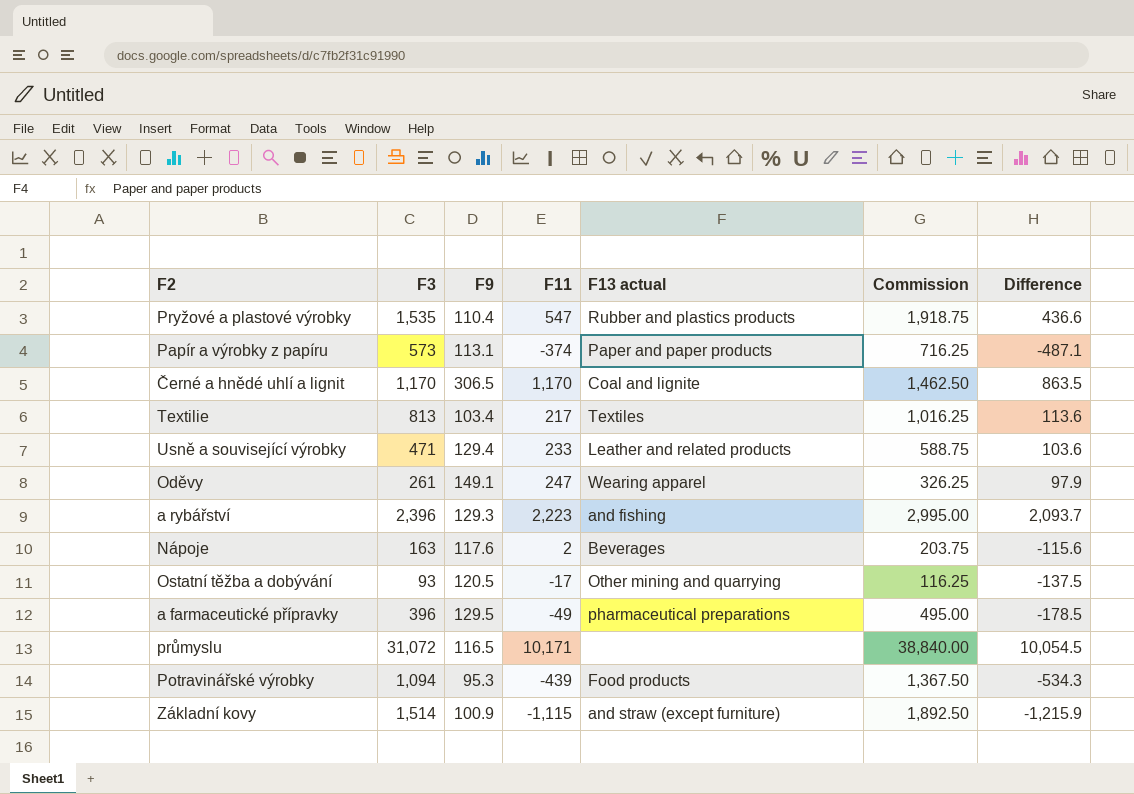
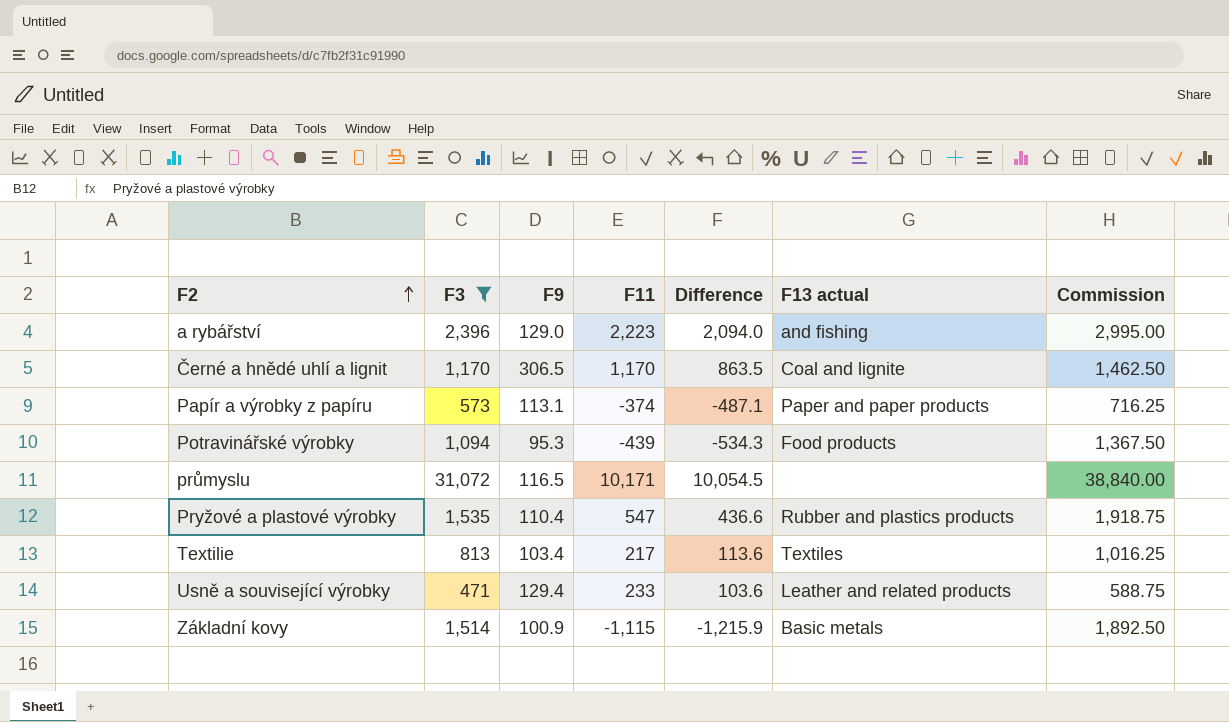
filter: none -> F3 >= 471
row order: none -> F2 ascending
column Difference | position: 7 -> 5
a rybářství | F9: 129.3 -> 129.0
a rybářství | Difference: 2,093.7 -> 2,094.0
Základní kovy | F13 actual: and straw (except furniture) -> Basic metals

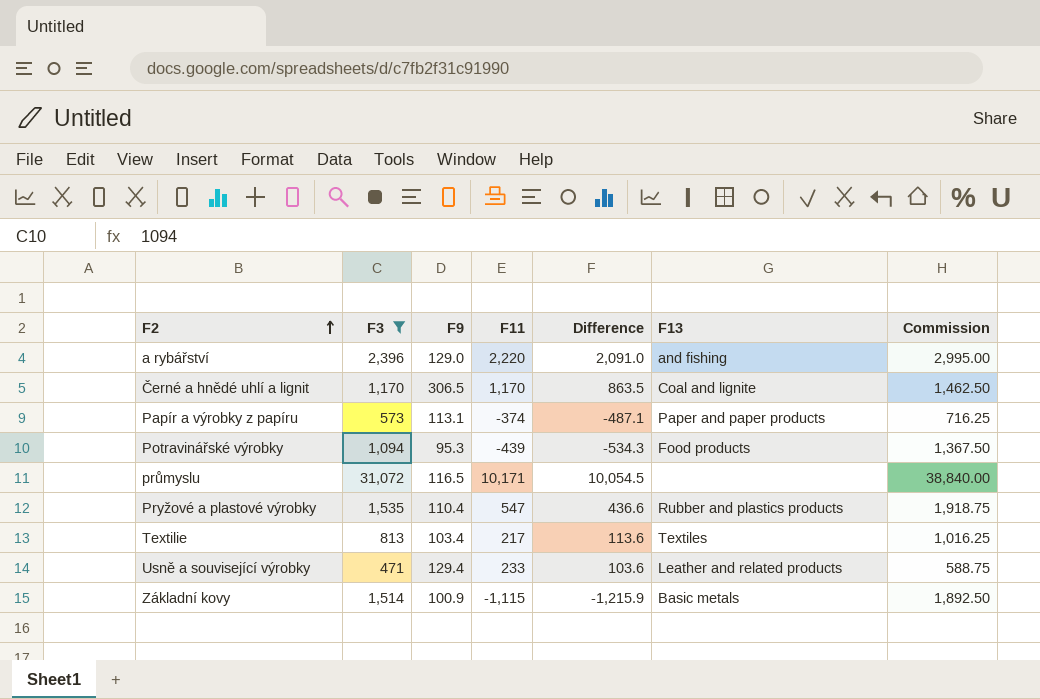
column name: F13 actual -> F13
a rybářství | F11: 2,223 -> 2,220
a rybářství | Difference: 2,094.0 -> 2,091.0

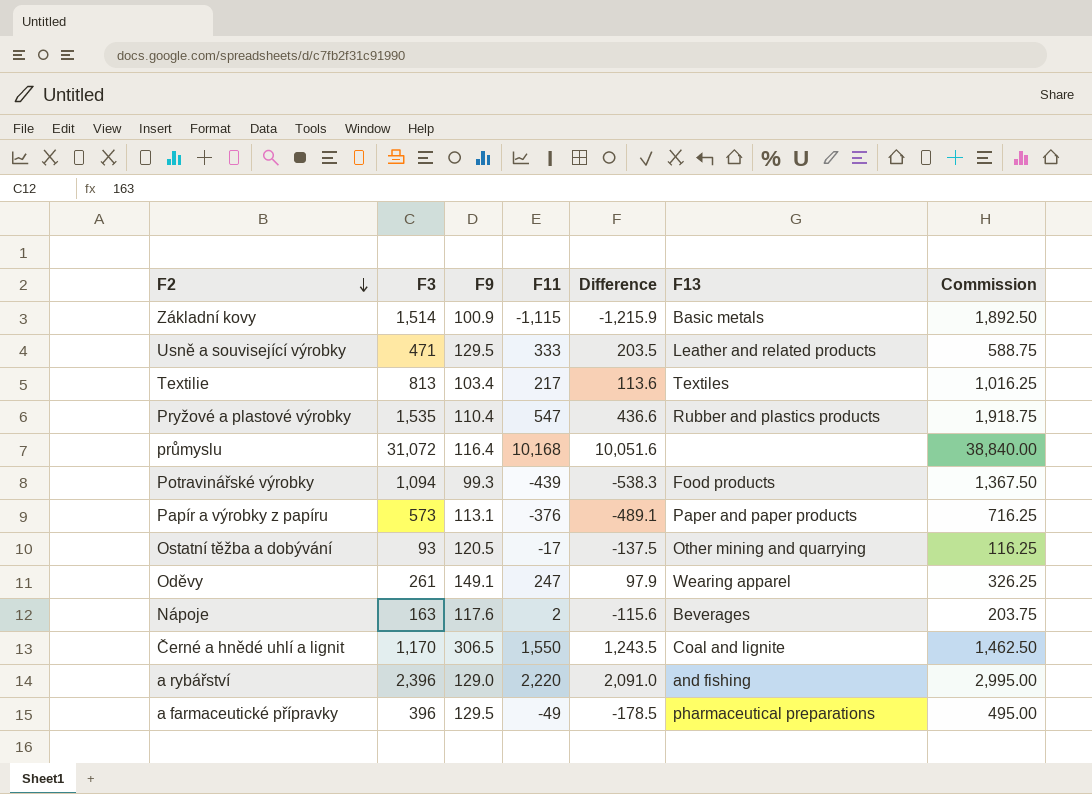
filter: F3 >= 471 -> none
row order: F2 ascending -> F2 descending
Usně a související výrobky | F9: 129.4 -> 129.5
Usně a související výrobky | F11: 233 -> 333
Usně a související výrobky | Difference: 103.6 -> 203.5
průmyslu | F9: 116.5 -> 116.4
průmyslu | F11: 10,171 -> 10,168
průmyslu | Difference: 10,054.5 -> 10,051.6
Potravinářské výrobky | F9: 95.3 -> 99.3
Potravinářské výrobky | Difference: -534.3 -> -538.3
Papír a výrobky z papíru | F11: -374 -> -376
Papír a výrobky z papíru | Difference: -487.1 -> -489.1
Černé a hnědé uhlí a lignit | F11: 1,170 -> 1,550
Černé a hnědé uhlí a lignit | Difference: 863.5 -> 1,243.5

